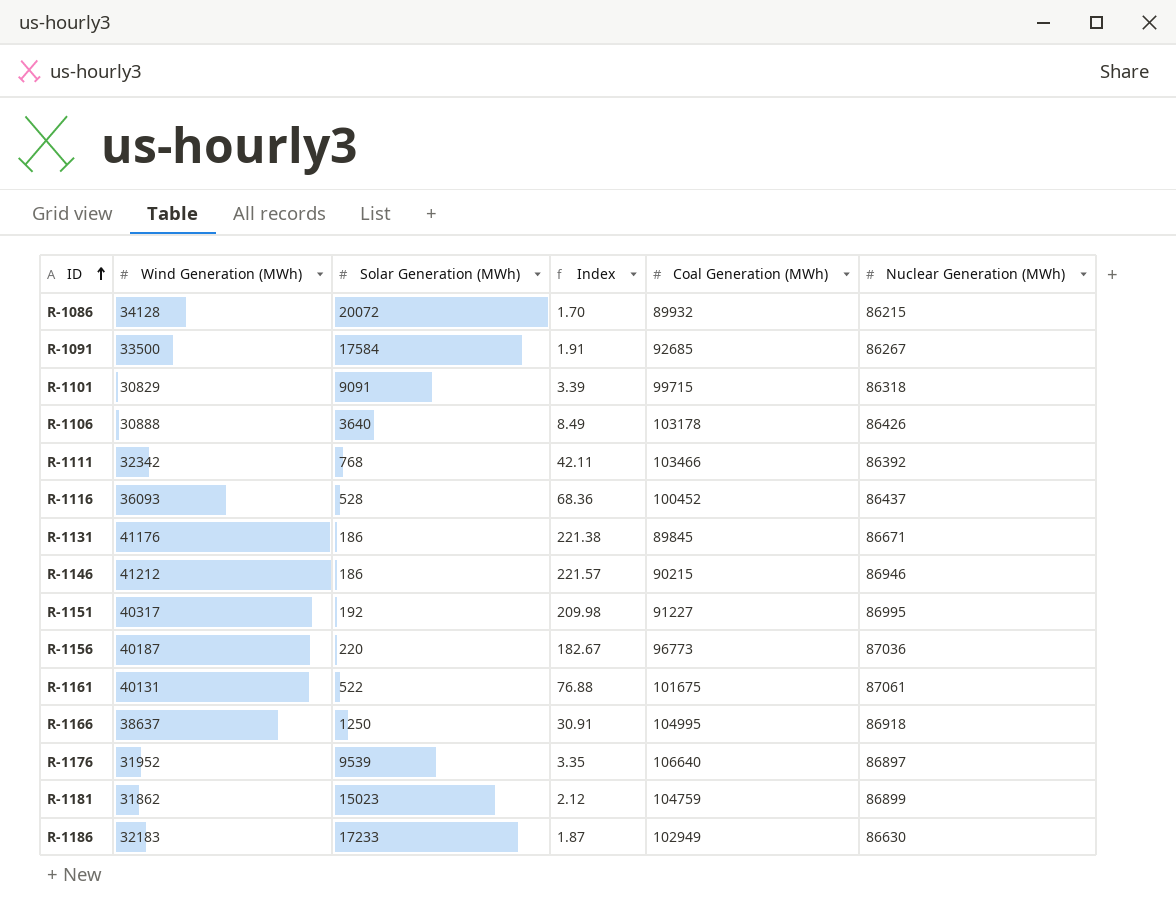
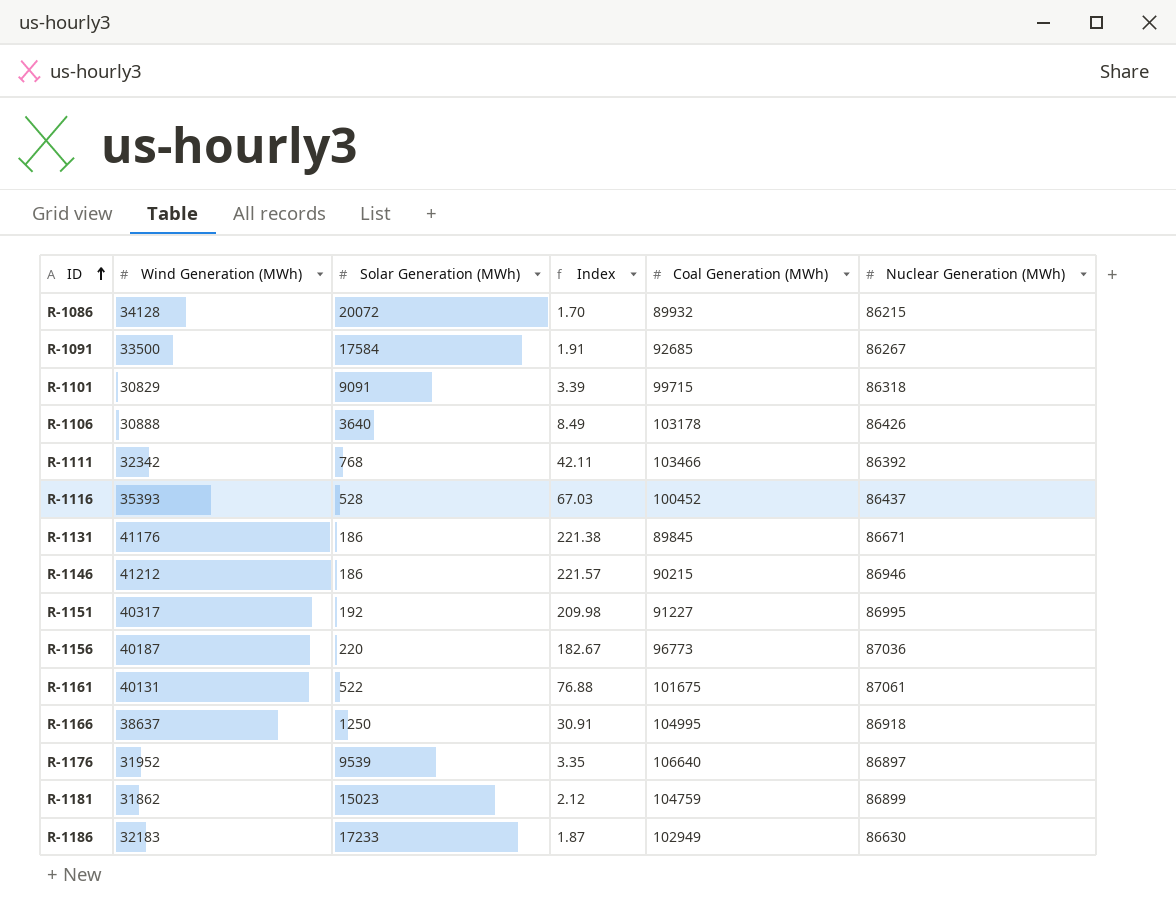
R-1116 | Wind Generation (MWh): 36093 -> 35393
R-1116 | Index: 68.36 -> 67.03

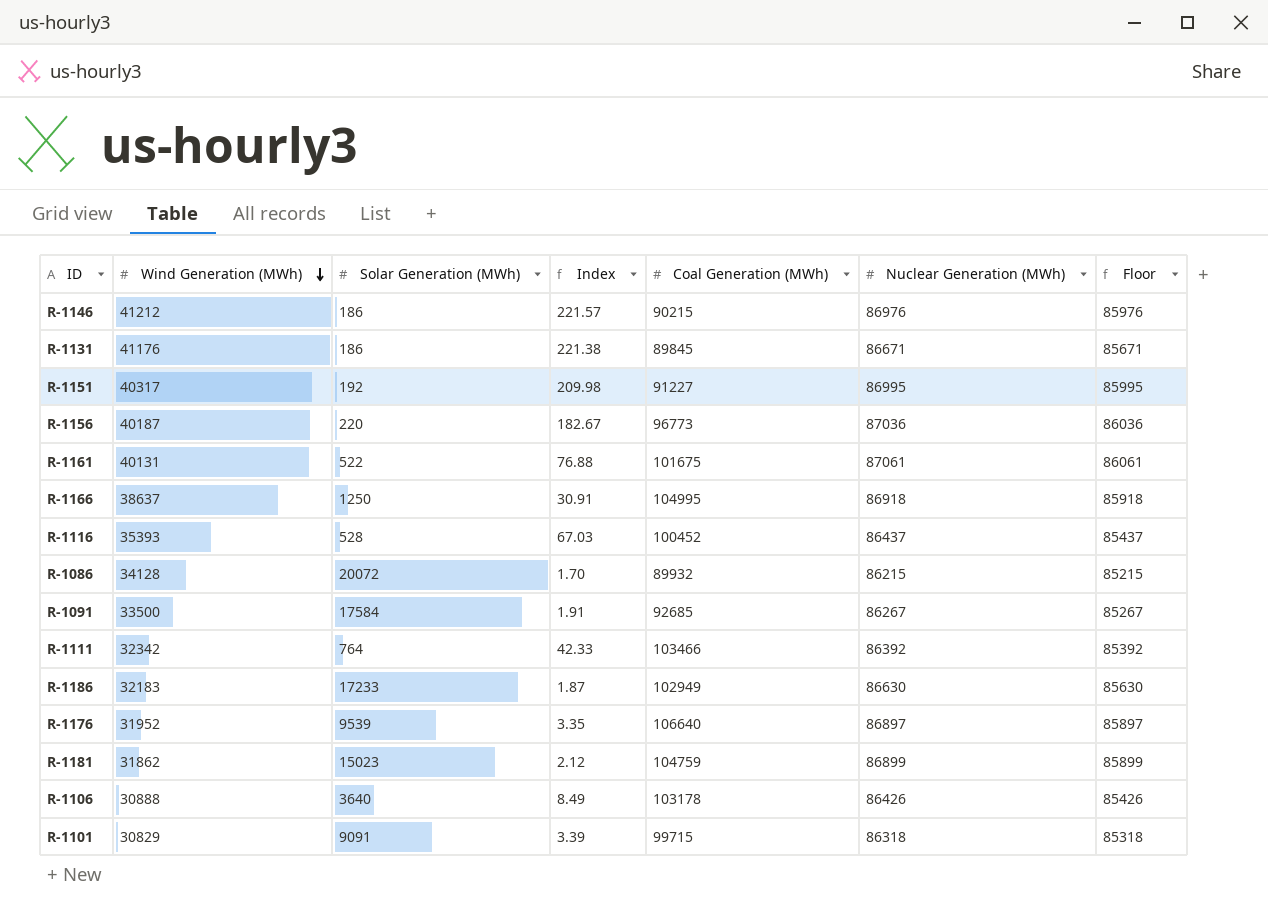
row order: ID ascending -> Wind Generation (MWh) descending
column Floor | formula: none -> [Nuclear Generation (MWh)] - 1000
R-1146 | Nuclear Generation (MWh): 86946 -> 86976
R-1111 | Solar Generation (MWh): 768 -> 764
R-1111 | Index: 42.11 -> 42.33

